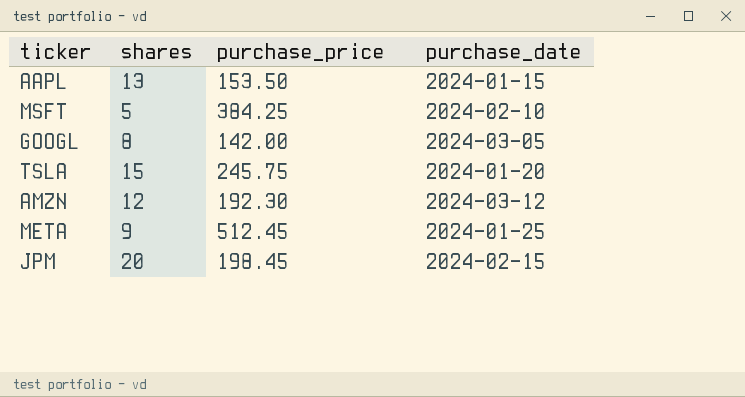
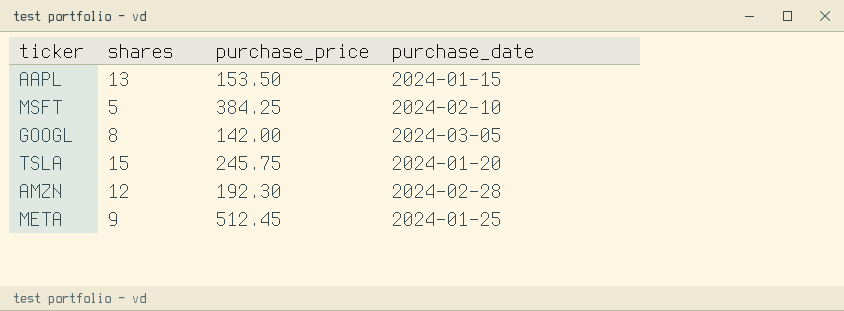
row JPM: 20 | 198.45 | 2024-02-15 -> none
AMZN | purchase_date: 2024-03-12 -> 2024-02-28

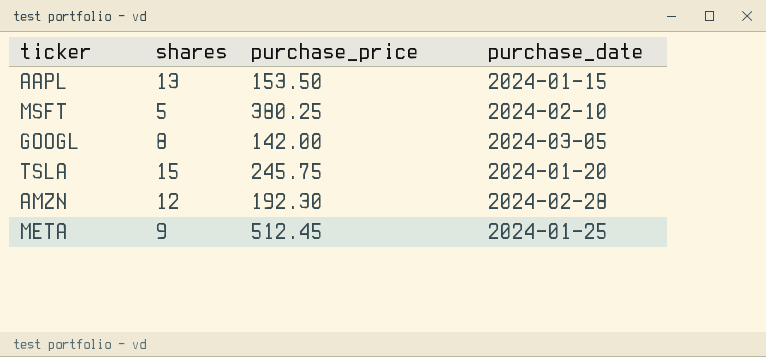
MSFT | purchase_price: 384.25 -> 380.25

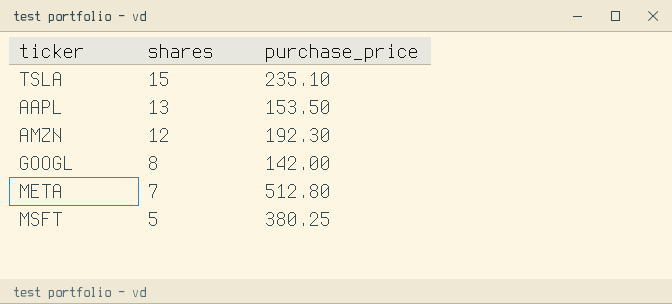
row order: none -> shares descending
column purchase_date | position: 4 -> none
TSLA | purchase_price: 245.75 -> 235.10
META | shares: 9 -> 7
META | purchase_price: 512.45 -> 512.80

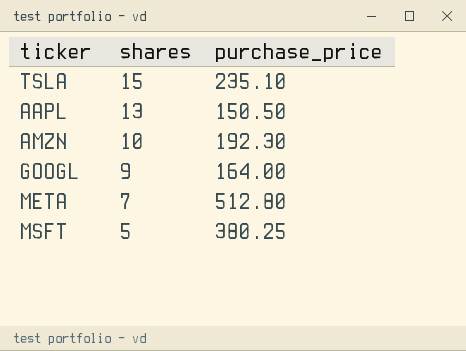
AAPL | purchase_price: 153.50 -> 150.50
AMZN | shares: 12 -> 10
GOOGL | shares: 8 -> 9
GOOGL | purchase_price: 142.00 -> 164.00

